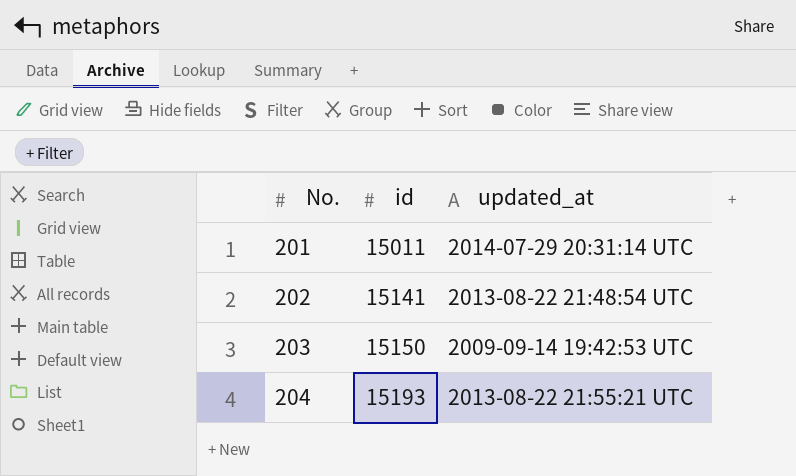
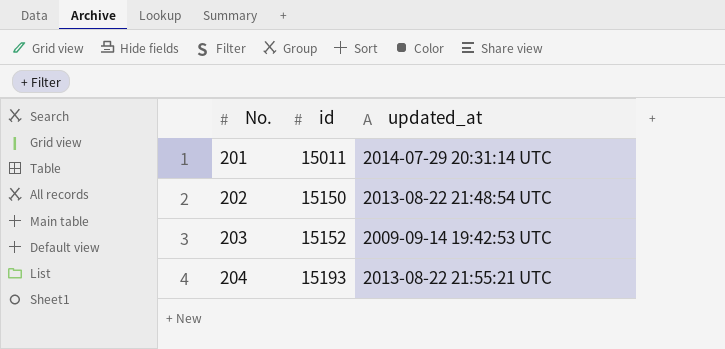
202 | id: 15141 -> 15150
203 | id: 15150 -> 15152

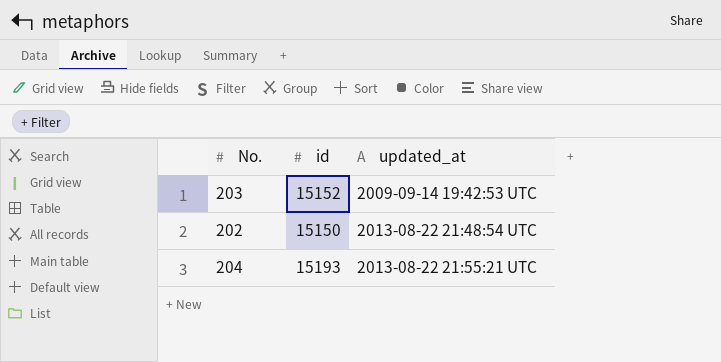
row order: No. ascending -> updated_at ascending
row 201: 15011 | 2014-07-29 20:31:14 UTC -> none

